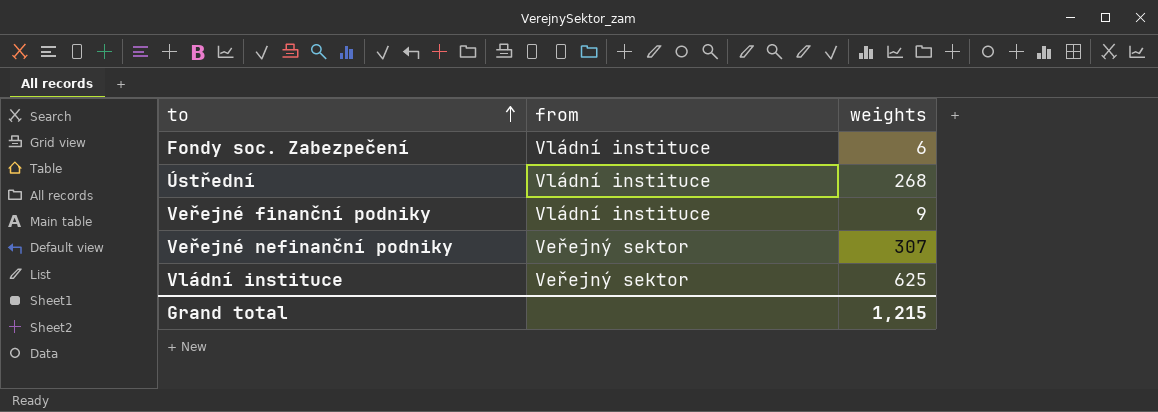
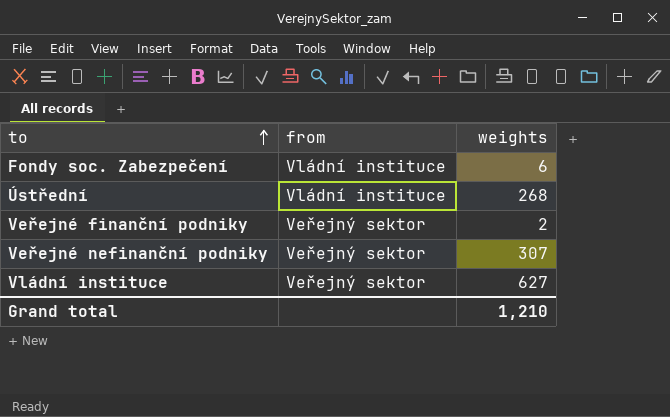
Veřejné finanční podniky | from: Vládní instituce -> Veřejný sektor
Veřejné finanční podniky | weights: 9 -> 2
Vládní instituce | weights: 625 -> 627
Grand total | weights: 1,215 -> 1,210

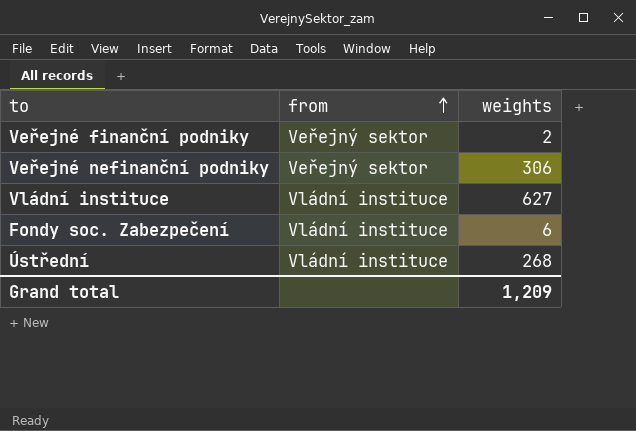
row order: to ascending -> from ascending
Veřejné nefinanční podniky | weights: 307 -> 306
Vládní instituce | from: Veřejný sektor -> Vládní instituce
Grand total | weights: 1,210 -> 1,209

